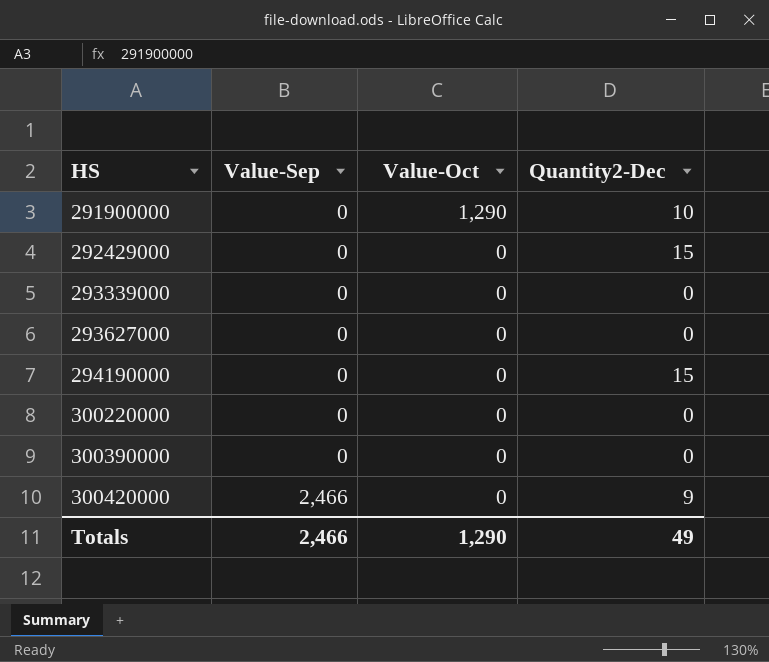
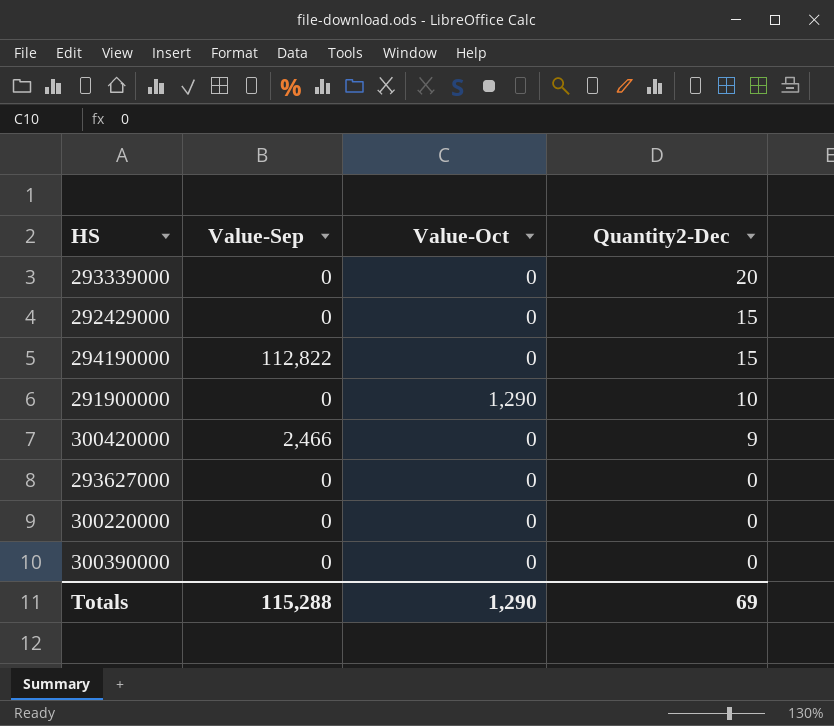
row order: HS ascending -> Quantity2-Dec descending
293339000 | Quantity2-Dec: 0 -> 20
294190000 | Value-Sep: 0 -> 112,822
Totals | Value-Sep: 2,466 -> 115,288
Totals | Quantity2-Dec: 49 -> 69

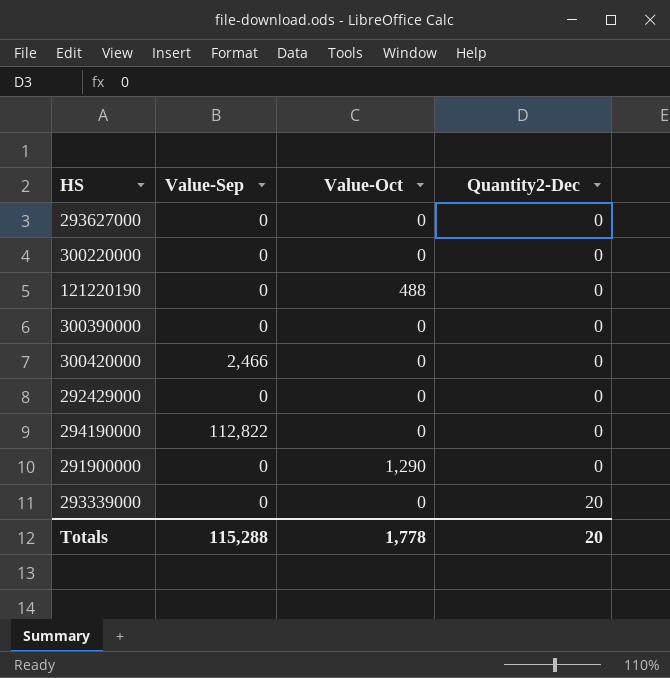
row order: Quantity2-Dec descending -> Quantity2-Dec ascending
row 121220190: none -> 0 | 488 | 0
300420000 | Quantity2-Dec: 9 -> 0
292429000 | Quantity2-Dec: 15 -> 0
294190000 | Quantity2-Dec: 15 -> 0
291900000 | Quantity2-Dec: 10 -> 0
Totals | Value-Oct: 1,290 -> 1,778
Totals | Quantity2-Dec: 69 -> 20

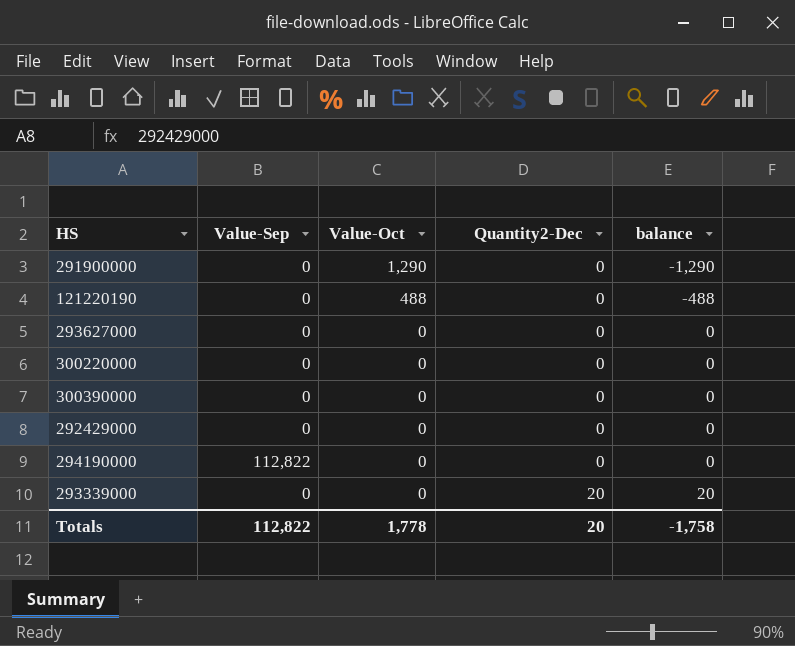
row order: Quantity2-Dec ascending -> Value-Oct descending
column balance | formula: none -> [Quantity2-Dec] - [Value-Oct]
row 300420000: 2,466 | 0 | 0 -> none
Totals | Value-Sep: 115,288 -> 112,822

